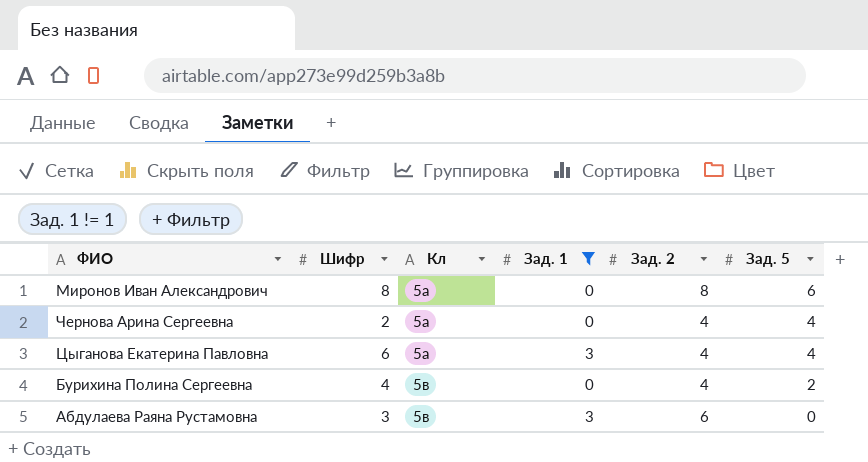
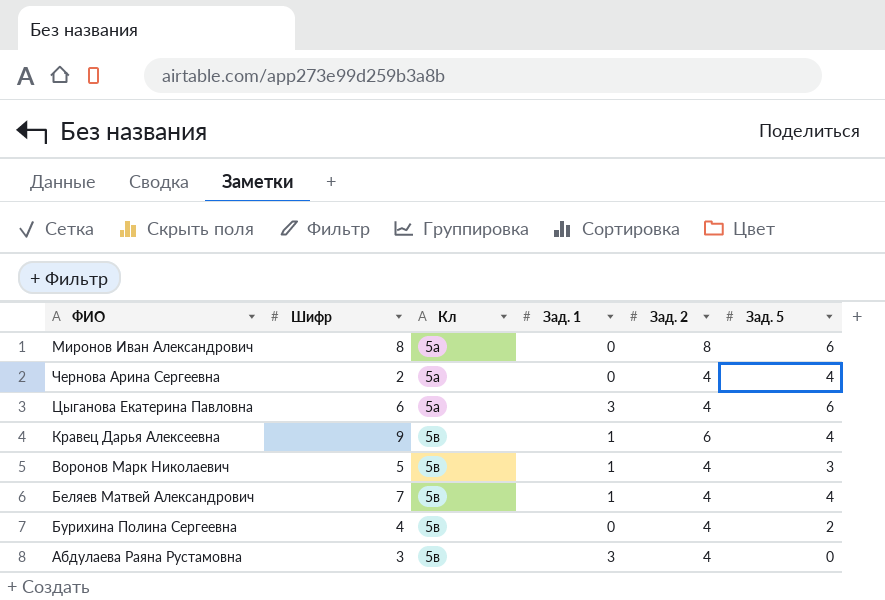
filter: Зад. 1 != 1 -> none
Цыганова Екатерина Павловна | Зад. 5: 4 -> 6
Абдулаева Раяна Рустамовна | Зад. 2: 6 -> 4

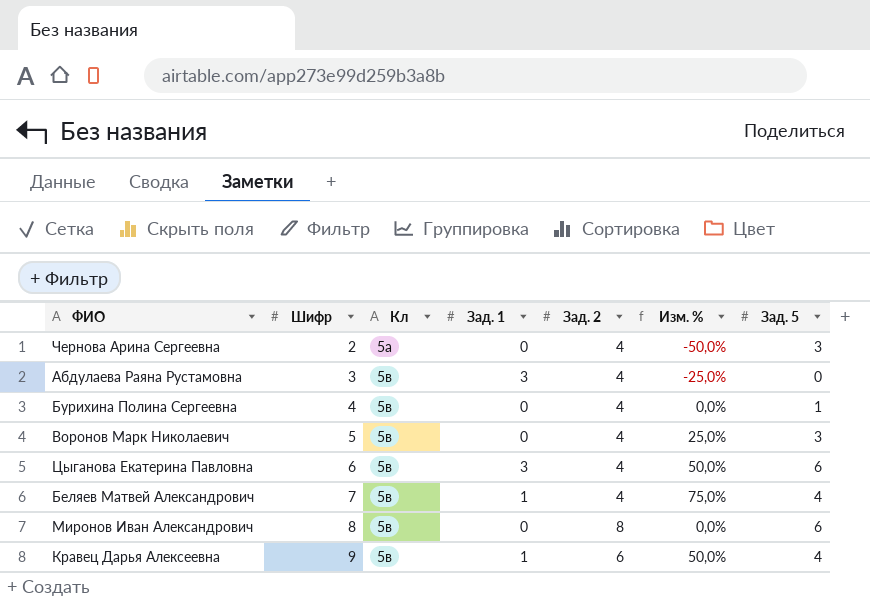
row order: Кл ascending -> Шифр ascending
column Изм. % | formula: none -> ([Шифр] - [Зад. 2]) / [Зад. 2]
Чернова Арина Сергеевна | Зад. 5: 4 -> 3
Бурихина Полина Сергеевна | Зад. 5: 2 -> 1
Воронов Марк Николаевич | Зад. 1: 1 -> 0
Цыганова Екатерина Павловна | Кл: 5а -> 5в
Миронов Иван Александрович | Кл: 5а -> 5в

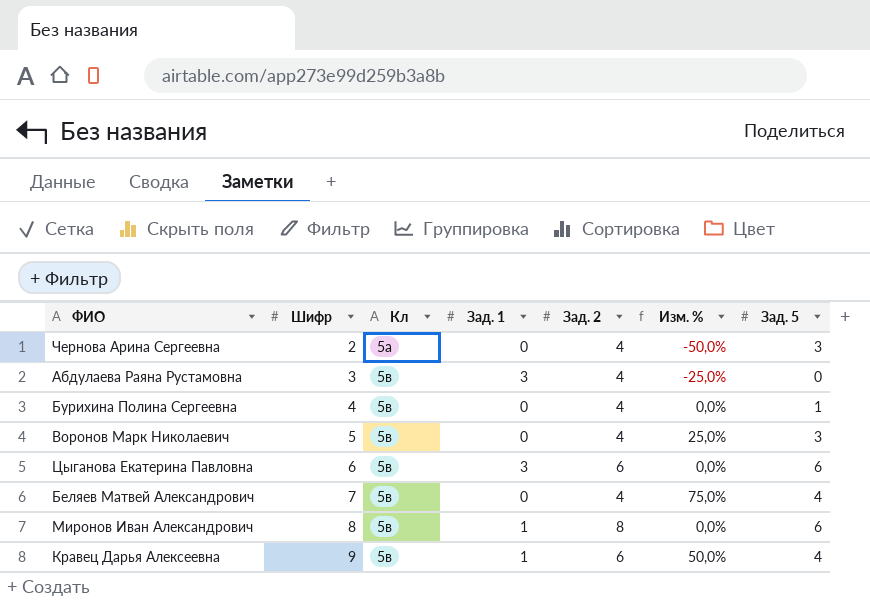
Цыганова Екатерина Павловна | Зад. 2: 4 -> 6
Цыганова Екатерина Павловна | Изм. %: 50,0% -> 0,0%
Беляев Матвей Александрович | Зад. 1: 1 -> 0
Миронов Иван Александрович | Зад. 1: 0 -> 1

